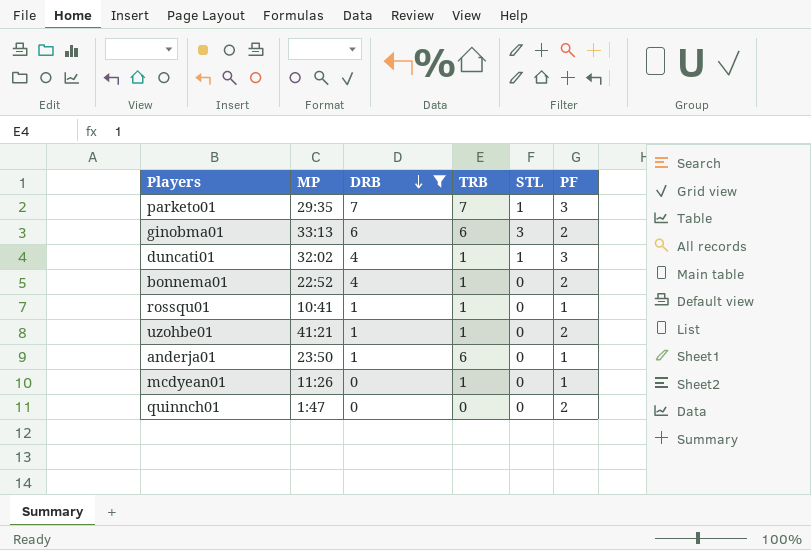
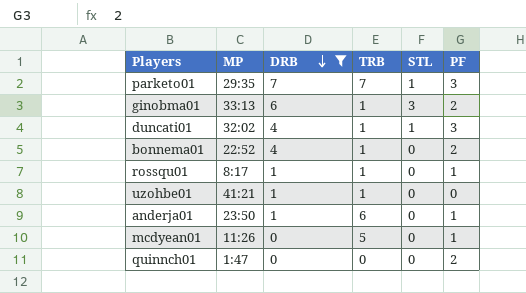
ginobma01 | TRB: 6 -> 1
rossqu01 | MP: 10:41 -> 8:17
uzohbe01 | PF: 2 -> 0
mcdyean01 | TRB: 1 -> 5

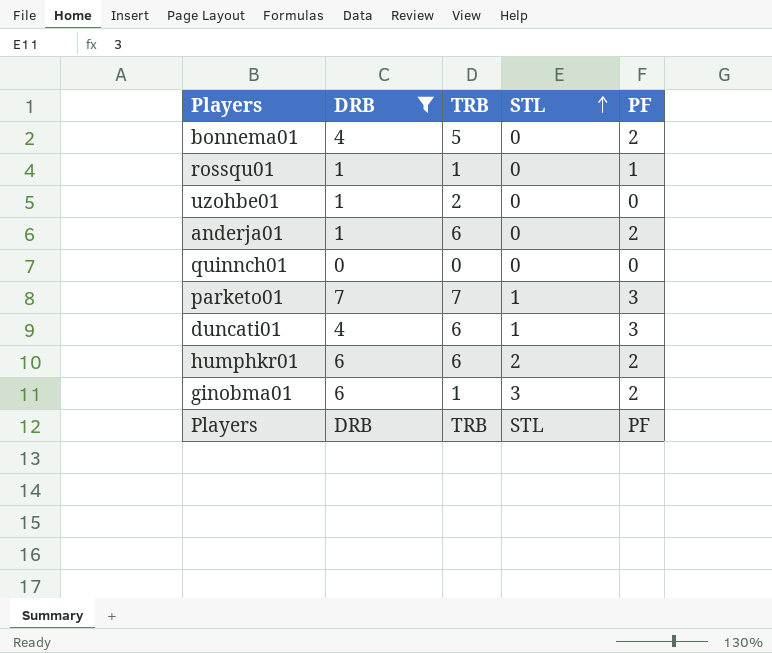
row order: DRB descending -> STL ascending
column MP | position: 2 -> none
row mcdyean01: 11:26 | 0 | 5 | 0 | 1 -> none
bonnema01 | TRB: 1 -> 5
uzohbe01 | TRB: 1 -> 2
anderja01 | PF: 1 -> 2
quinnch01 | PF: 2 -> 0
duncati01 | TRB: 1 -> 6
row humphkr01: none -> 6 | 6 | 2 | 2
row Players: none -> DRB | TRB | STL | PF

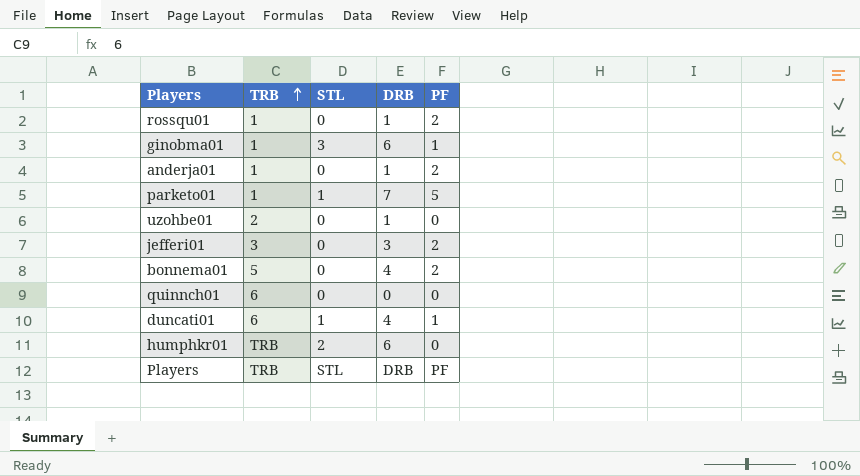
filter: DRB != 3 -> none
row order: STL ascending -> TRB ascending
column DRB | position: 2 -> 4
rossqu01 | PF: 1 -> 2
ginobma01 | PF: 2 -> 1
anderja01 | TRB: 6 -> 1
parketo01 | TRB: 7 -> 1
parketo01 | PF: 3 -> 5
quinnch01 | TRB: 0 -> 6
duncati01 | PF: 3 -> 1
humphkr01 | TRB: 6 -> TRB
humphkr01 | PF: 2 -> 0

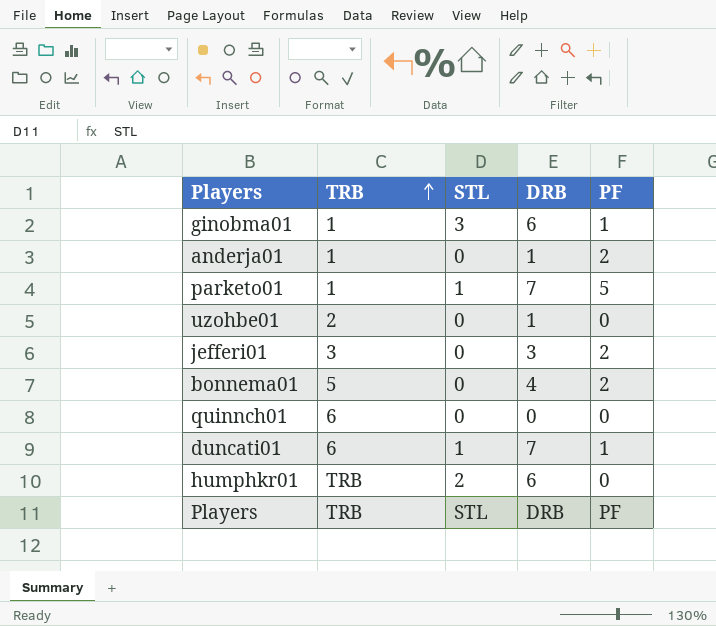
row rossqu01: 1 | 0 | 1 | 2 -> none
duncati01 | DRB: 4 -> 7

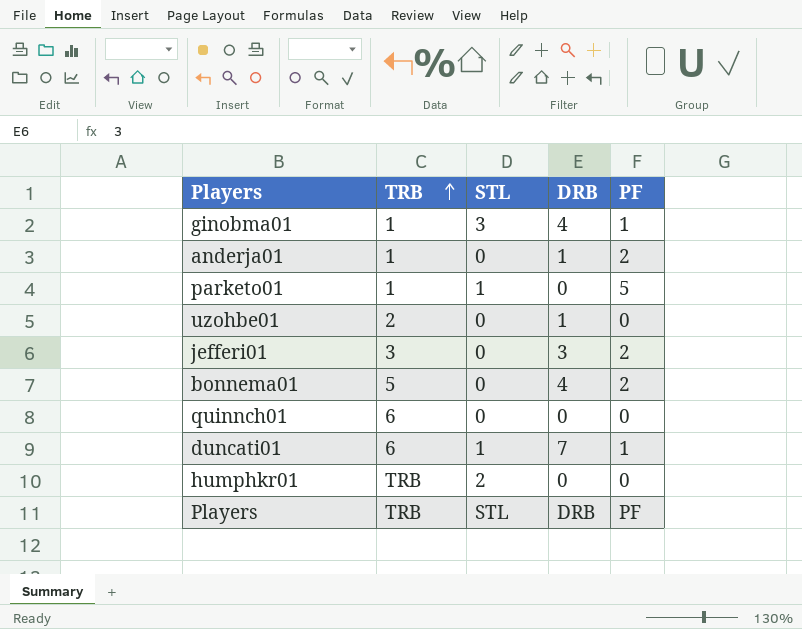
ginobma01 | DRB: 6 -> 4
parketo01 | DRB: 7 -> 0
humphkr01 | DRB: 6 -> 0

